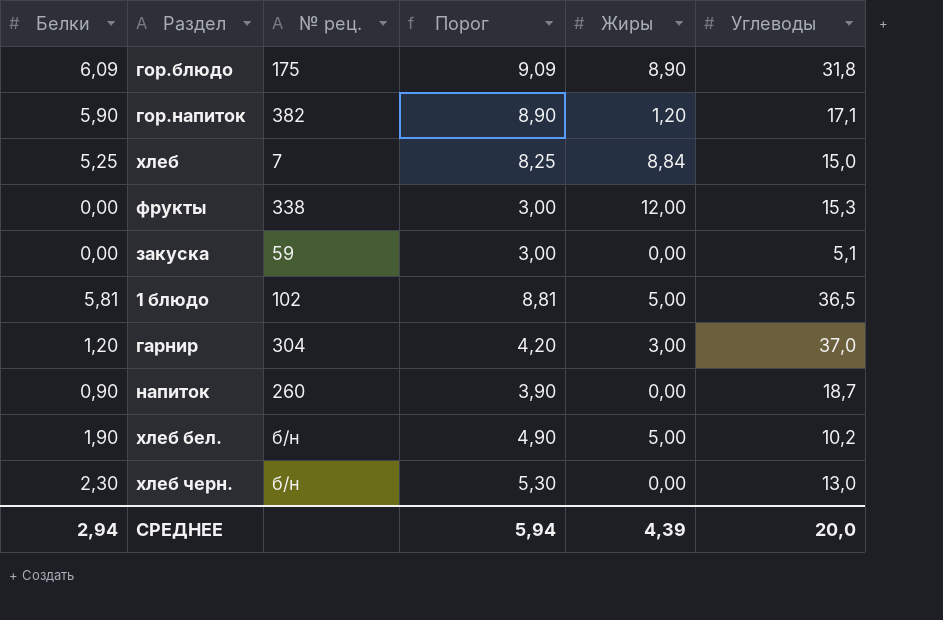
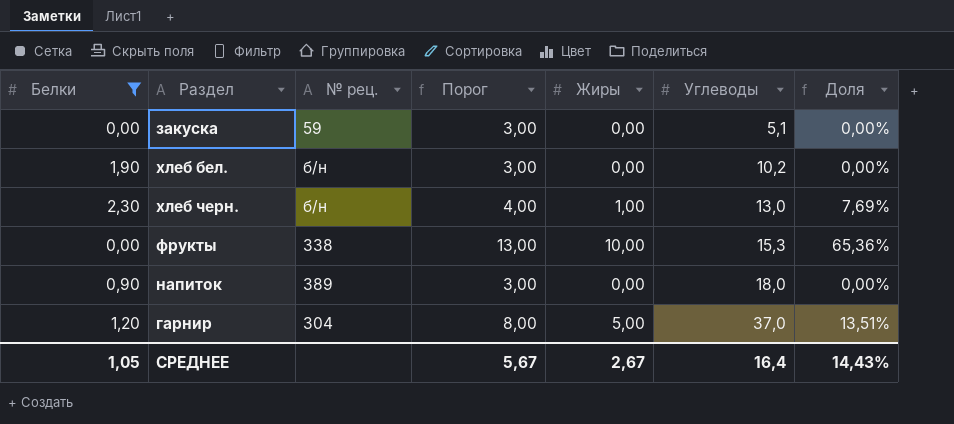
filter: none -> Белки <= 2,30
row order: none -> Углеводы ascending
column Порог | formula: [Белки] + 3 -> [Жиры] + 3
column Доля | formula: none -> [Жиры] / [Углеводы]
хлеб бел. | Жиры: 5,00 -> 0,00
хлеб черн. | Жиры: 0,00 -> 1,00
фрукты | Жиры: 12,00 -> 10,00
напиток | № рец.: 260 -> 389
напиток | Углеводы: 18,7 -> 18,0
гарнир | Жиры: 3,00 -> 5,00
СРЕДНЕЕ | Белки: 2,94 -> 1,05
СРЕДНЕЕ | Порог: 5,94 -> 5,67
СРЕДНЕЕ | Жиры: 4,39 -> 2,67
СРЕДНЕЕ | Углеводы: 20,0 -> 16,4

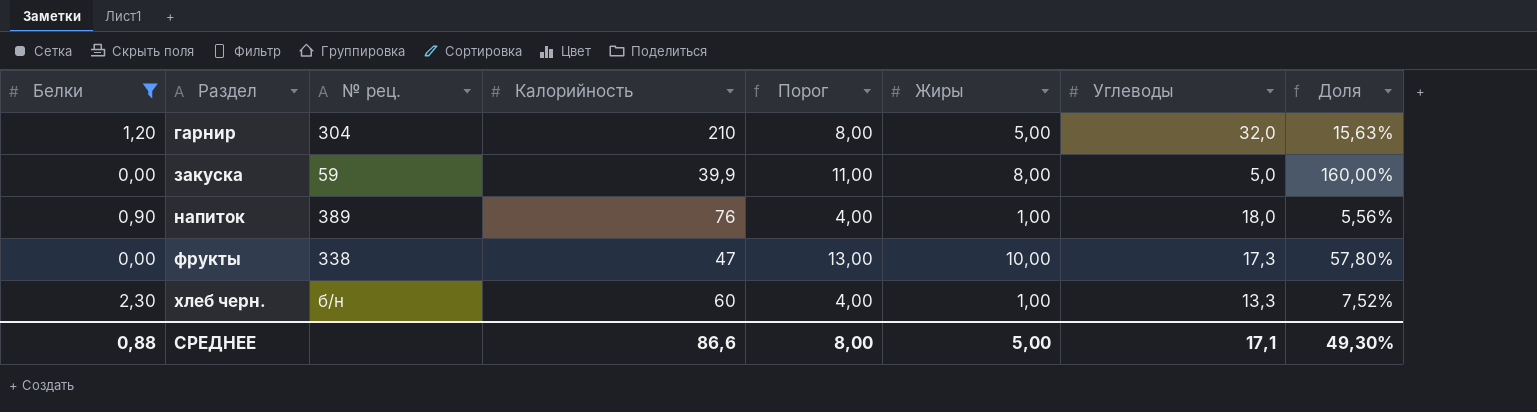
row order: Углеводы ascending -> Раздел ascending
column Калорийность | position: none -> 4
row хлеб бел.: 1,90 | б/н | 3,00 | 0,00 | 10,2 | 0,00% -> none
гарнир | Углеводы: 37,0 -> 32,0
гарнир | Доля: 13,51% -> 15,63%
закуска | Порог: 3,00 -> 11,00
закуска | Жиры: 0,00 -> 8,00
закуска | Углеводы: 5,1 -> 5,0
закуска | Доля: 0,00% -> 160,00%
напиток | Порог: 3,00 -> 4,00
напиток | Жиры: 0,00 -> 1,00
напиток | Доля: 0,00% -> 5,56%
фрукты | Углеводы: 15,3 -> 17,3
фрукты | Доля: 65,36% -> 57,80%
хлеб черн. | Углеводы: 13,0 -> 13,3
хлеб черн. | Доля: 7,69% -> 7,52%
СРЕДНЕЕ | Белки: 1,05 -> 0,88
СРЕДНЕЕ | Порог: 5,67 -> 8,00
СРЕДНЕЕ | Жиры: 2,67 -> 5,00
СРЕДНЕЕ | Углеводы: 16,4 -> 17,1
СРЕДНЕЕ | Доля: 14,43% -> 49,30%

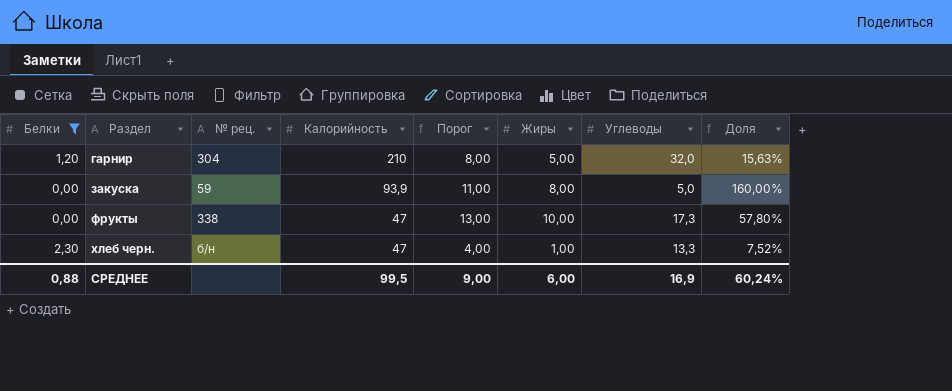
row напиток: 0,90 | 389 | 76 | 4,00 | 1,00 | 18,0 | 5,56% -> none
закуска | Калорийность: 39,9 -> 93,9
хлеб черн. | Калорийность: 60 -> 47
СРЕДНЕЕ | Калорийность: 86,6 -> 99,5
СРЕДНЕЕ | Порог: 8,00 -> 9,00
СРЕДНЕЕ | Жиры: 5,00 -> 6,00
СРЕДНЕЕ | Углеводы: 17,1 -> 16,9
СРЕДНЕЕ | Доля: 49,30% -> 60,24%

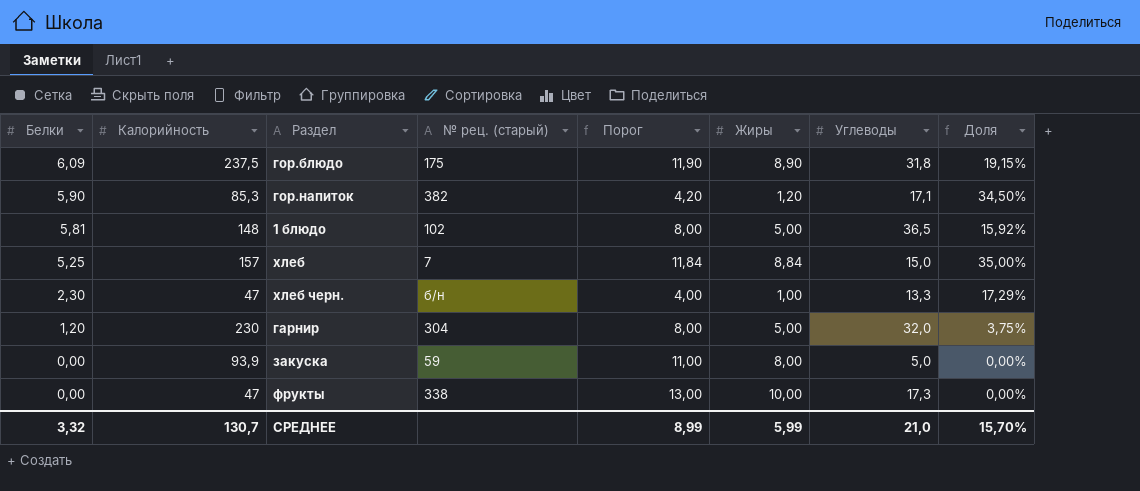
filter: Белки <= 2,30 -> none
row order: Раздел ascending -> Белки descending
column Калорийность | position: 4 -> 2
column name: № рец. -> № рец. (старый)
column Доля | formula: [Жиры] / [Углеводы] -> [Белки] / [Углеводы]
гарнир | Калорийность: 210 -> 230
СРЕДНЕЕ | Белки: 0,88 -> 3,32
СРЕДНЕЕ | Калорийность: 99,5 -> 130,7
СРЕДНЕЕ | Порог: 9,00 -> 8,99
СРЕДНЕЕ | Жиры: 6,00 -> 5,99
СРЕДНЕЕ | Углеводы: 16,9 -> 21,0
СРЕДНЕЕ | Доля: 60,24% -> 15,70%

